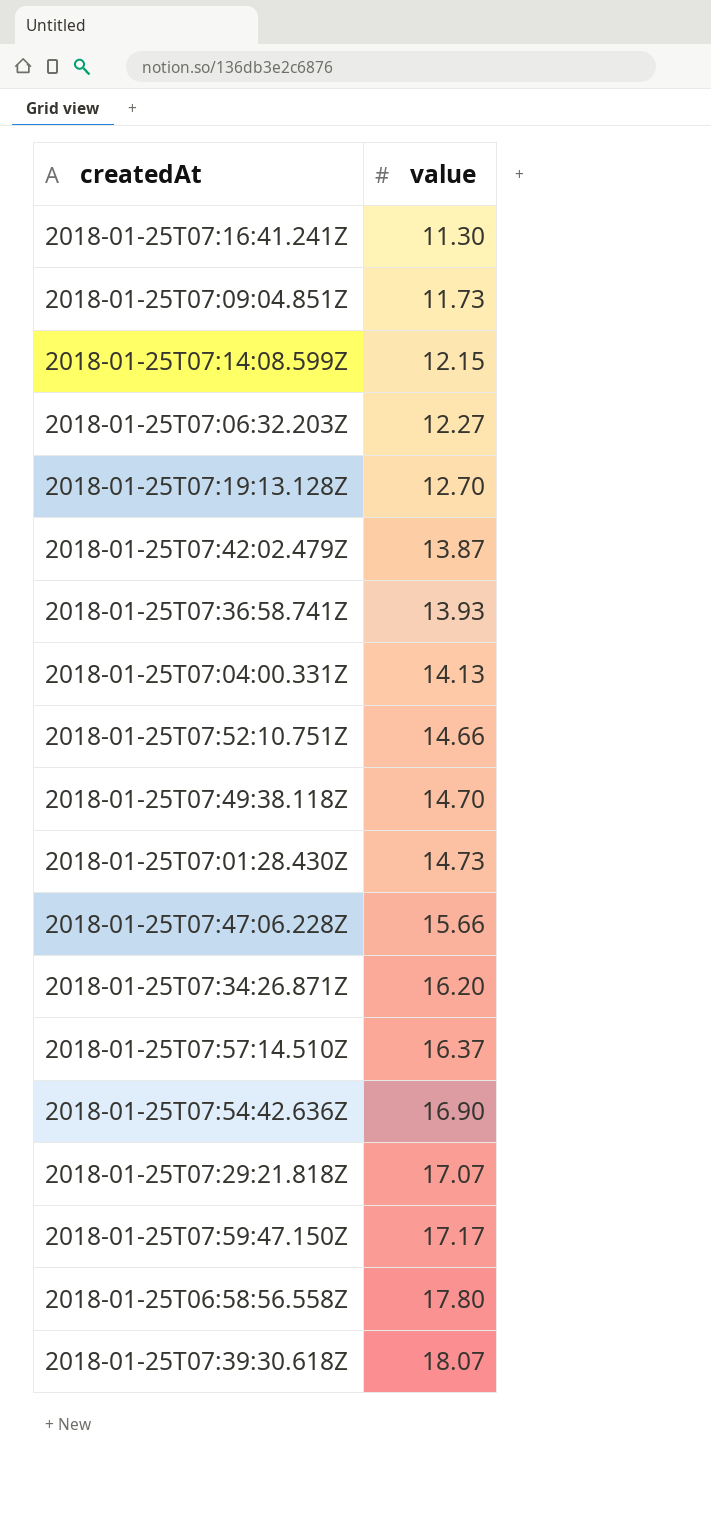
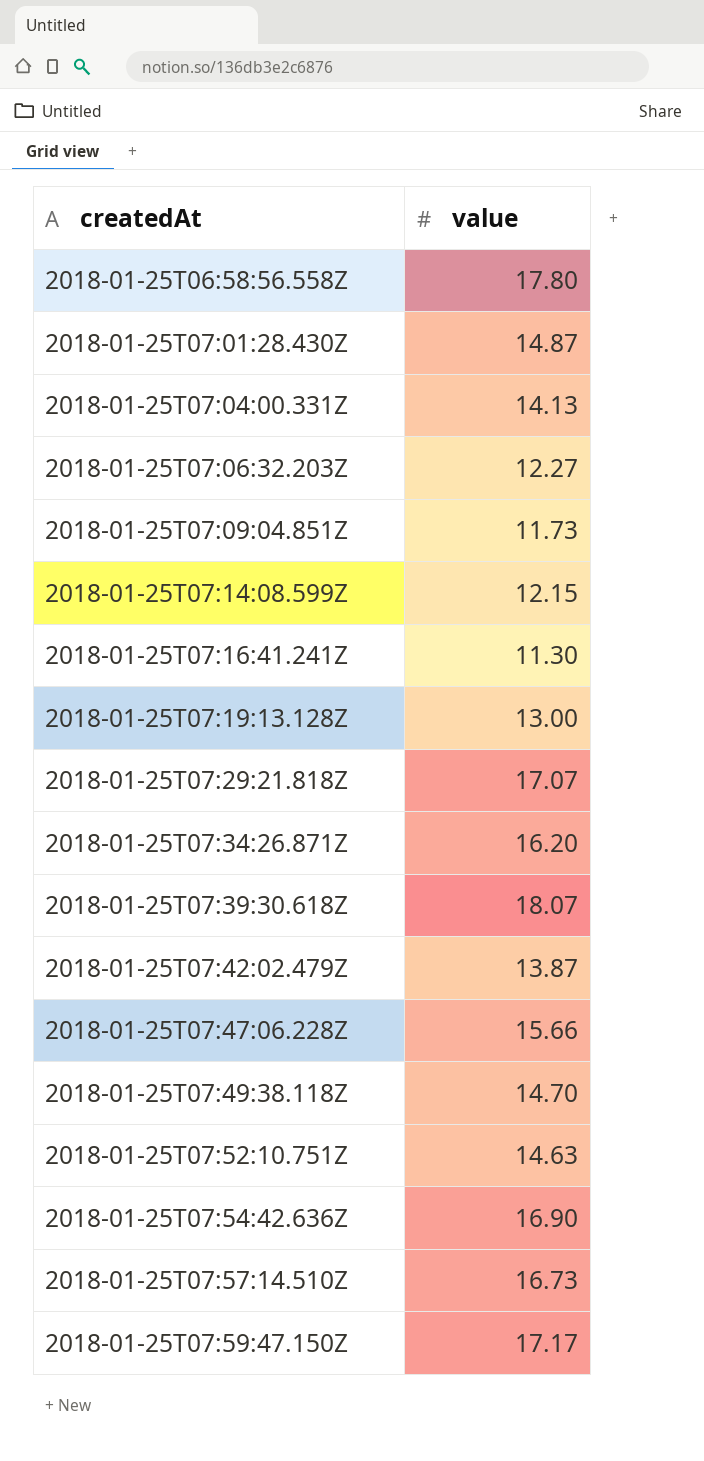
row order: value ascending -> createdAt ascending
row 2018-01-25T07:36:58.741Z: 13.93 -> none
2018-01-25T07:01:28.430Z | value: 14.73 -> 14.87
2018-01-25T07:19:13.128Z | value: 12.70 -> 13.00
2018-01-25T07:52:10.751Z | value: 14.66 -> 14.63
2018-01-25T07:57:14.510Z | value: 16.37 -> 16.73

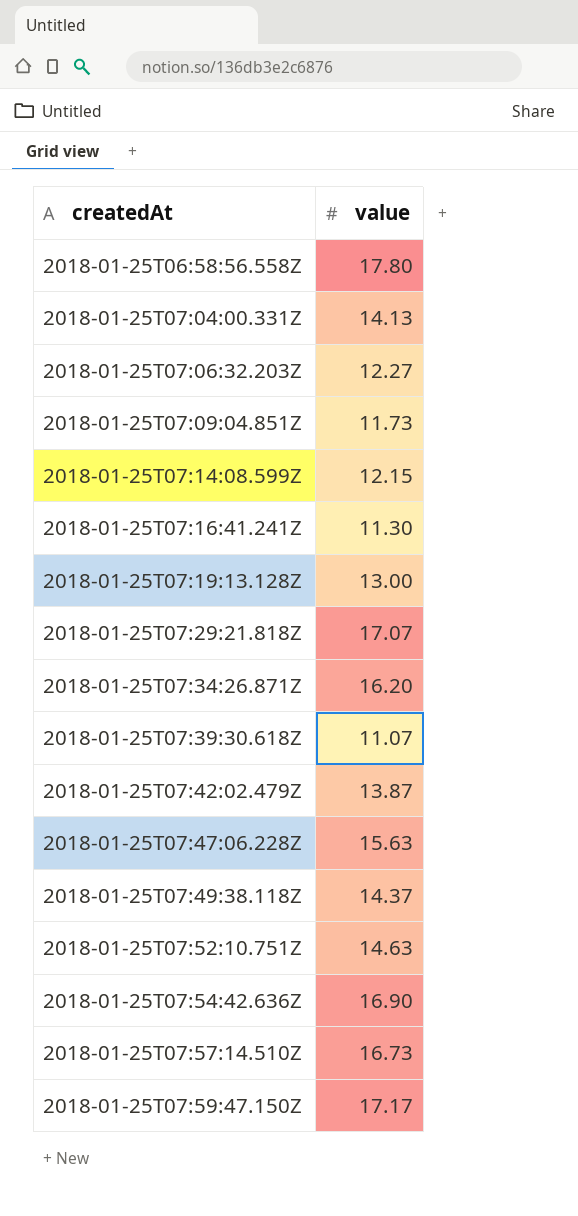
row 2018-01-25T07:01:28.430Z: 14.87 -> none
2018-01-25T07:39:30.618Z | value: 18.07 -> 11.07
2018-01-25T07:47:06.228Z | value: 15.66 -> 15.63
2018-01-25T07:49:38.118Z | value: 14.70 -> 14.37

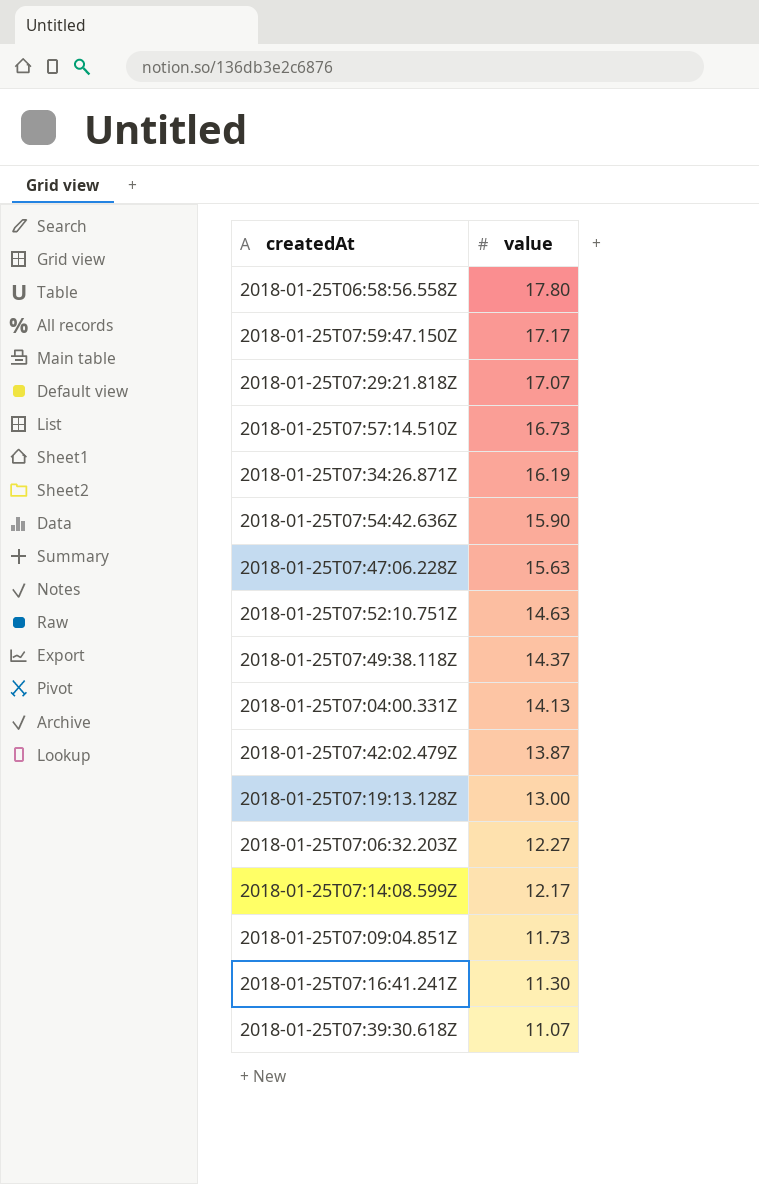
row order: createdAt ascending -> value descending
2018-01-25T07:34:26.871Z | value: 16.20 -> 16.19
2018-01-25T07:54:42.636Z | value: 16.90 -> 15.90
2018-01-25T07:14:08.599Z | value: 12.15 -> 12.17

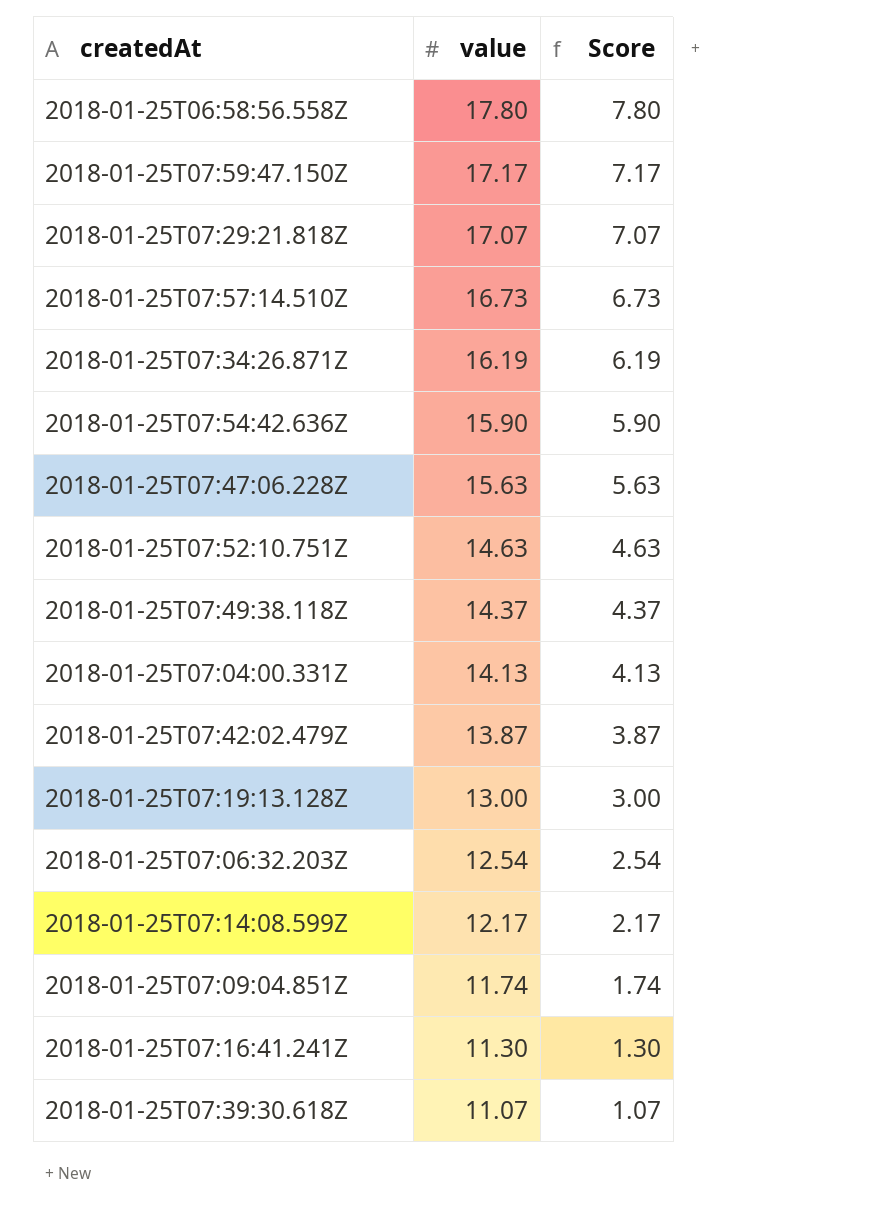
column Score | formula: none -> [value] - 10
2018-01-25T07:06:32.203Z | value: 12.27 -> 12.54
2018-01-25T07:09:04.851Z | value: 11.73 -> 11.74

